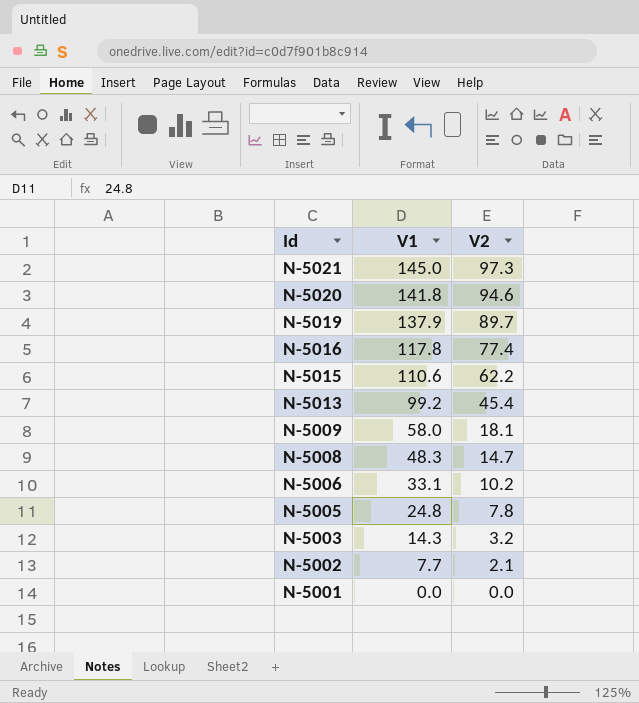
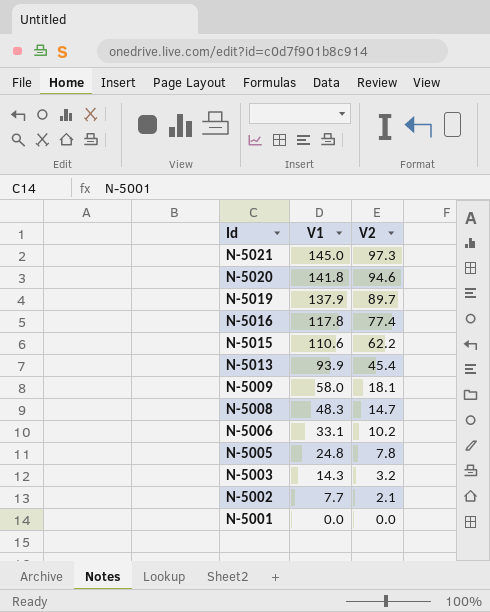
N-5013 | V1: 99.2 -> 93.9

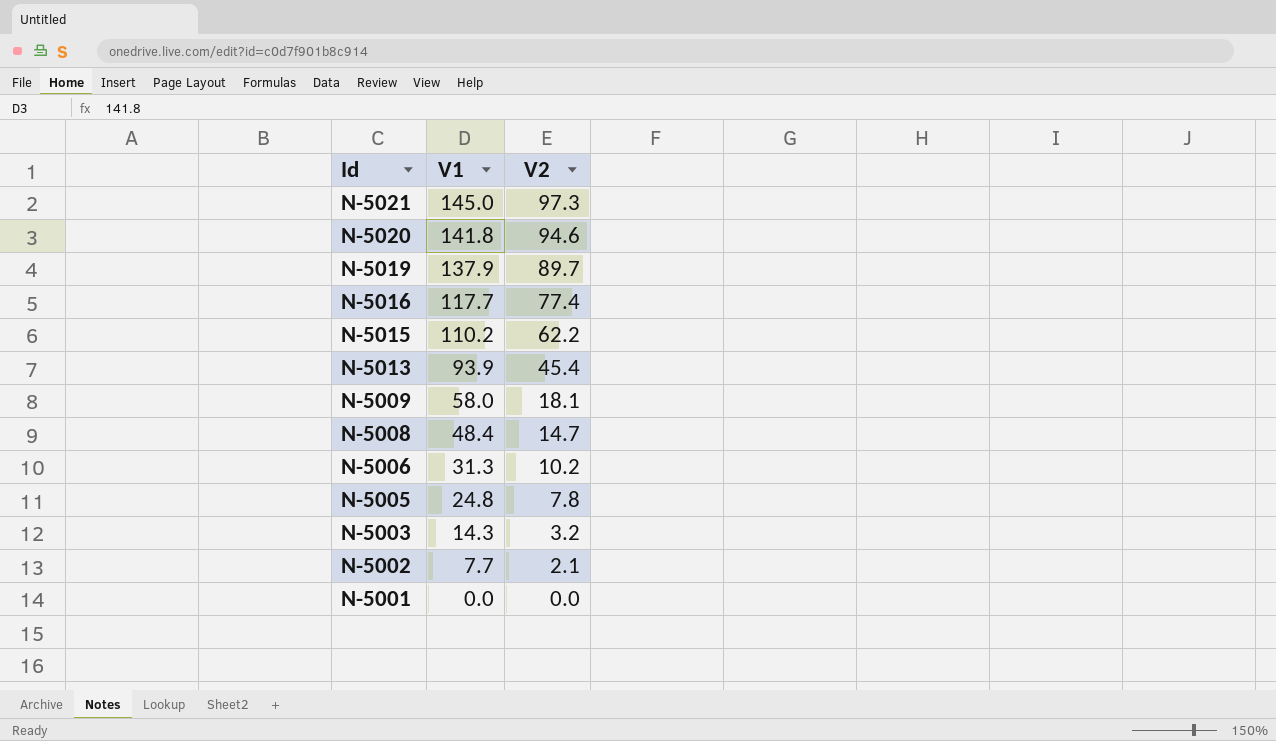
N-5016 | V1: 117.8 -> 117.7
N-5015 | V1: 110.6 -> 110.2
N-5008 | V1: 48.3 -> 48.4
N-5006 | V1: 33.1 -> 31.3

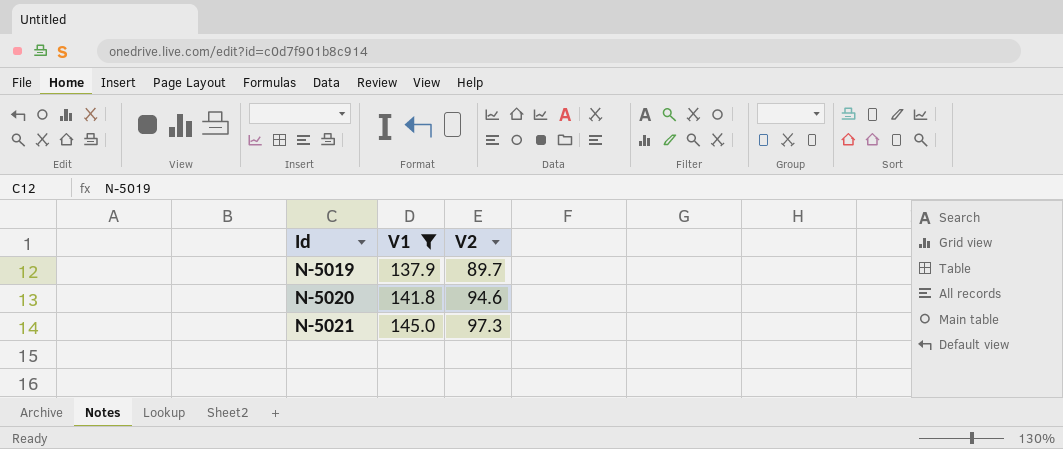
filter: none -> V1 >= 137.9
row order: Id descending -> Id ascending

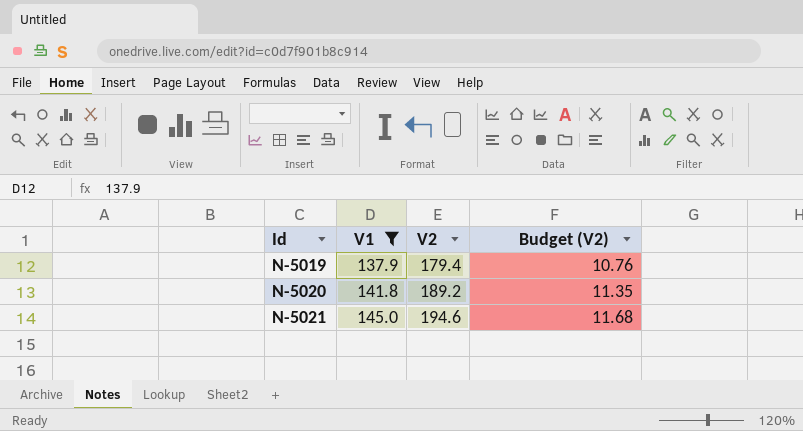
column Budget (V2) | formula: none -> [V2] * 0.06
N-5019 | V2: 89.7 -> 179.4
N-5020 | V2: 94.6 -> 189.2
N-5021 | V2: 97.3 -> 194.6

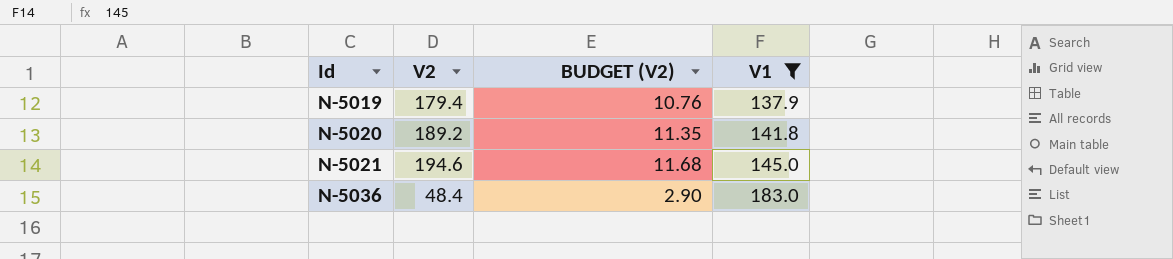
column name: Budget (V2) -> BUDGET (V2)
column V1 | position: 2 -> 4
row N-5036: none -> 48.4 | 2.90 | 183.0

